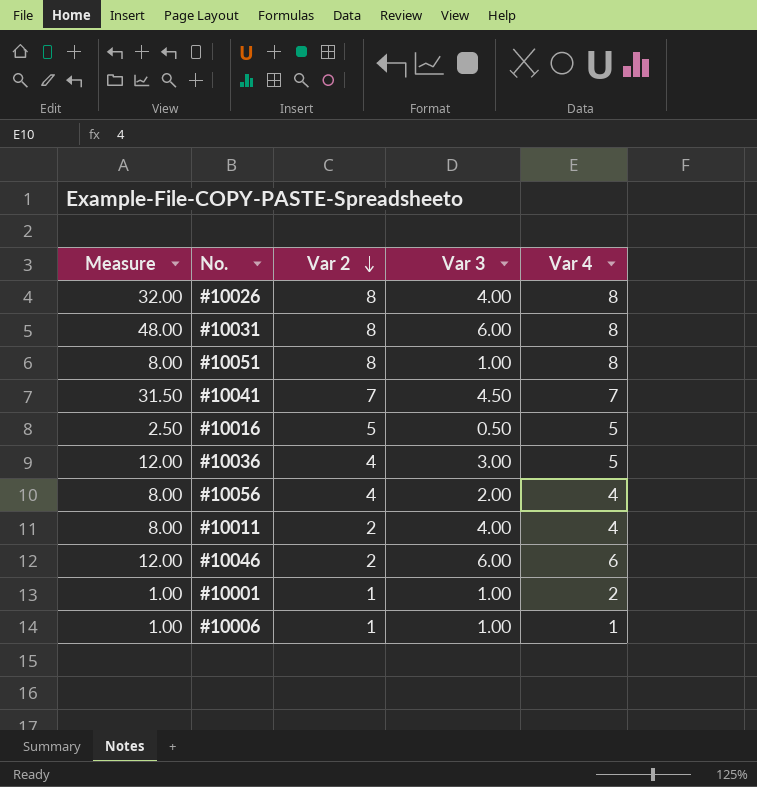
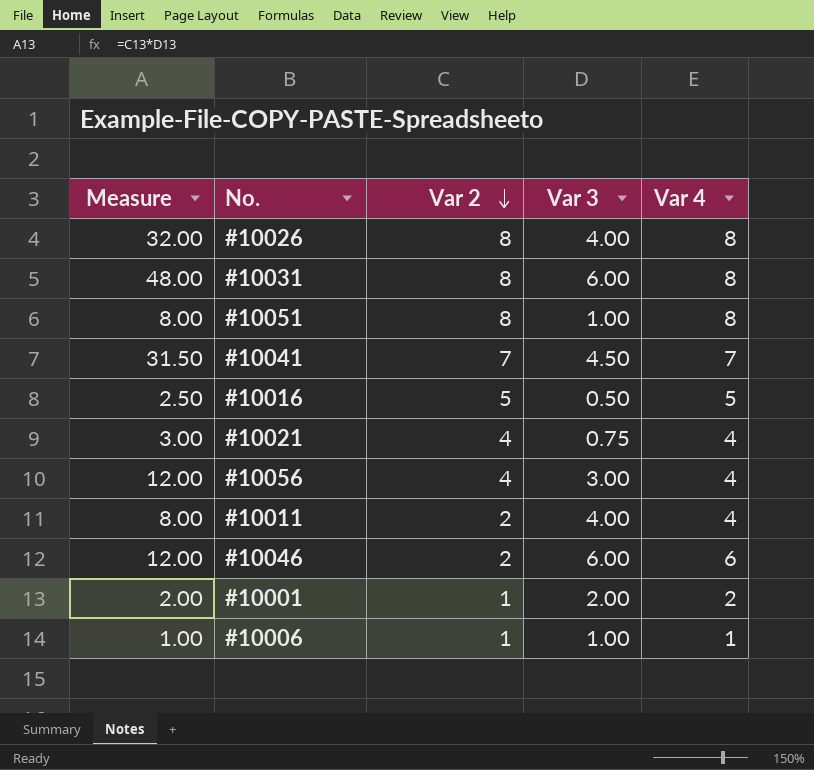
row #10036: 12.00 | 4 | 3.00 | 5 -> none
row #10021: none -> 3.00 | 4 | 0.75 | 4
#10056 | Measure: 8.00 -> 12.00
#10056 | Var 3: 2.00 -> 3.00
#10001 | Measure: 1.00 -> 2.00
#10001 | Var 3: 1.00 -> 2.00

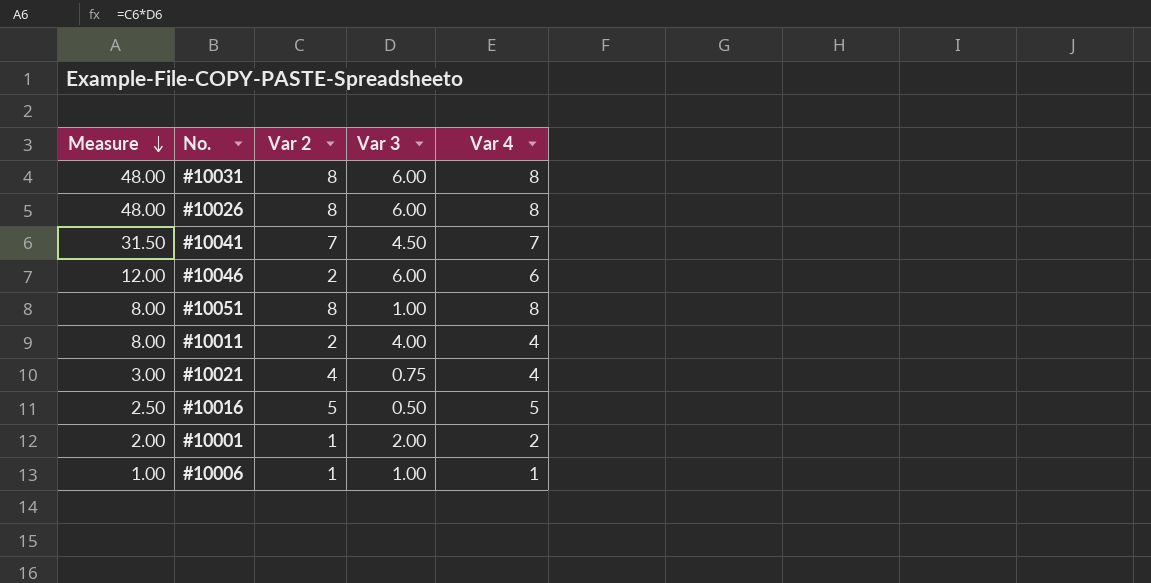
row order: Var 2 descending -> Measure descending
row #10056: 12.00 | 4 | 3.00 | 4 -> none
#10026 | Measure: 32.00 -> 48.00
#10026 | Var 3: 4.00 -> 6.00

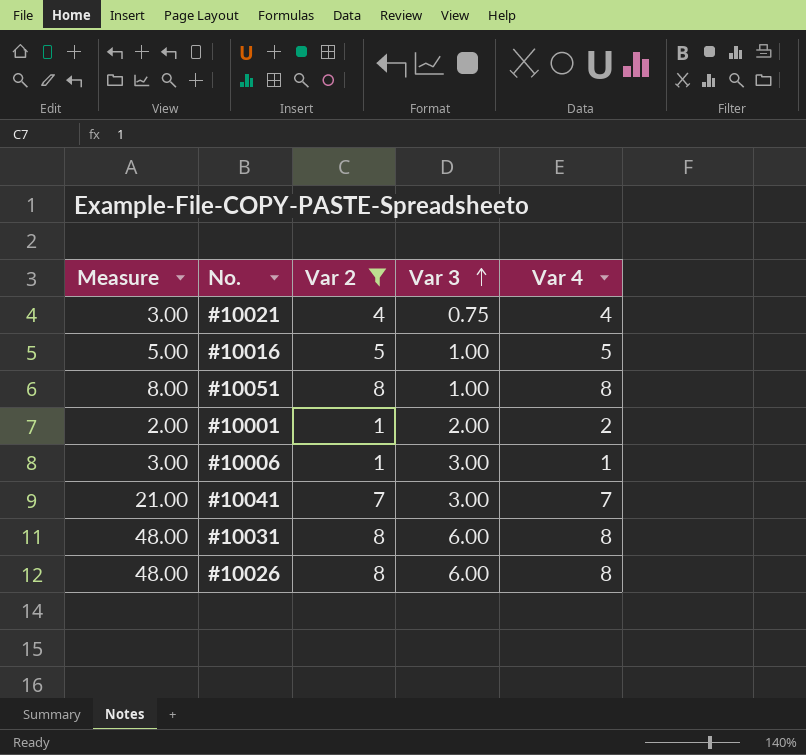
filter: none -> Var 2 != 2
row order: Measure descending -> Var 3 ascending
#10016 | Measure: 2.50 -> 5.00
#10016 | Var 3: 0.50 -> 1.00
#10006 | Measure: 1.00 -> 3.00
#10006 | Var 3: 1.00 -> 3.00
#10041 | Measure: 31.50 -> 21.00
#10041 | Var 3: 4.50 -> 3.00

